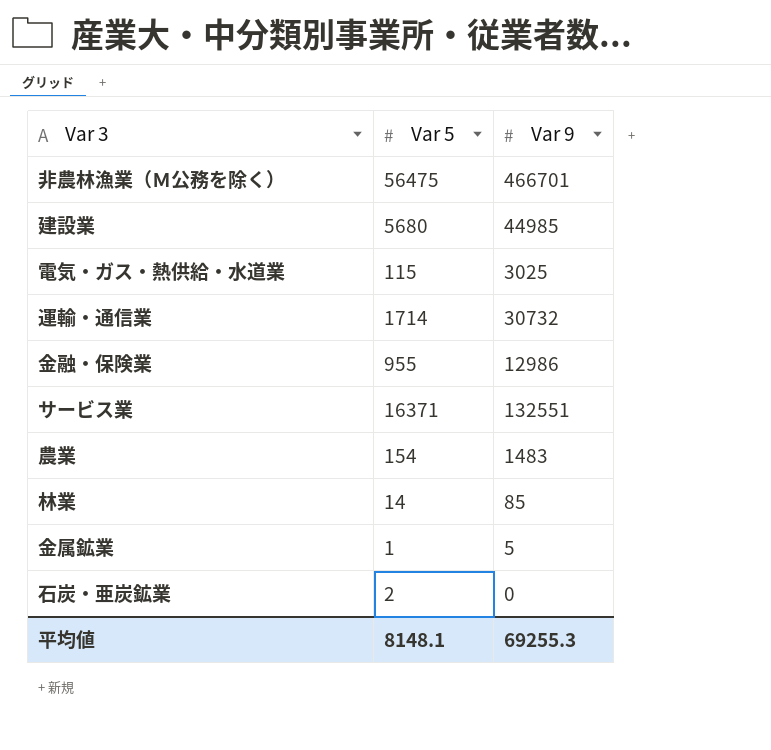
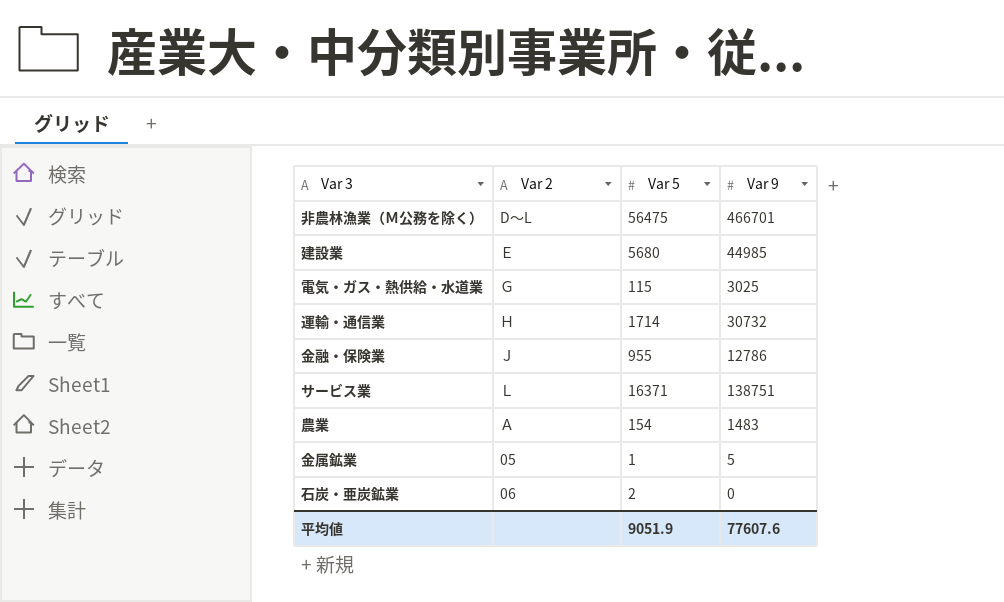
column Var 2 | position: none -> 2
row 林業: 14 | 85 -> none
金融・保険業 | Var 9: 12986 -> 12786
サービス業 | Var 9: 132551 -> 138751
平均値 | Var 5: 8148.1 -> 9051.9
平均値 | Var 9: 69255.3 -> 77607.6

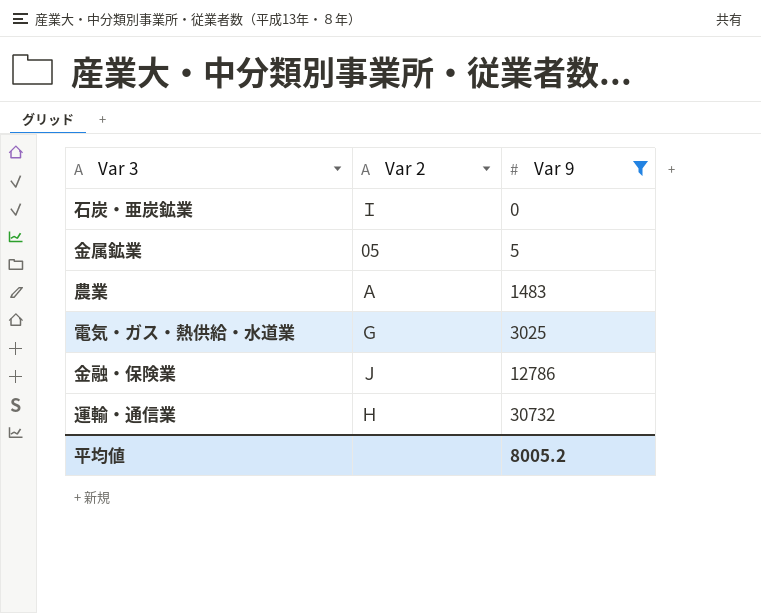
filter: none -> Var 9 <= 30732
row order: none -> Var 9 ascending
column Var 5 | position: 3 -> none
石炭・亜炭鉱業 | Var 2: 06 -> Ｉ
平均値 | Var 9: 77607.6 -> 8005.2

